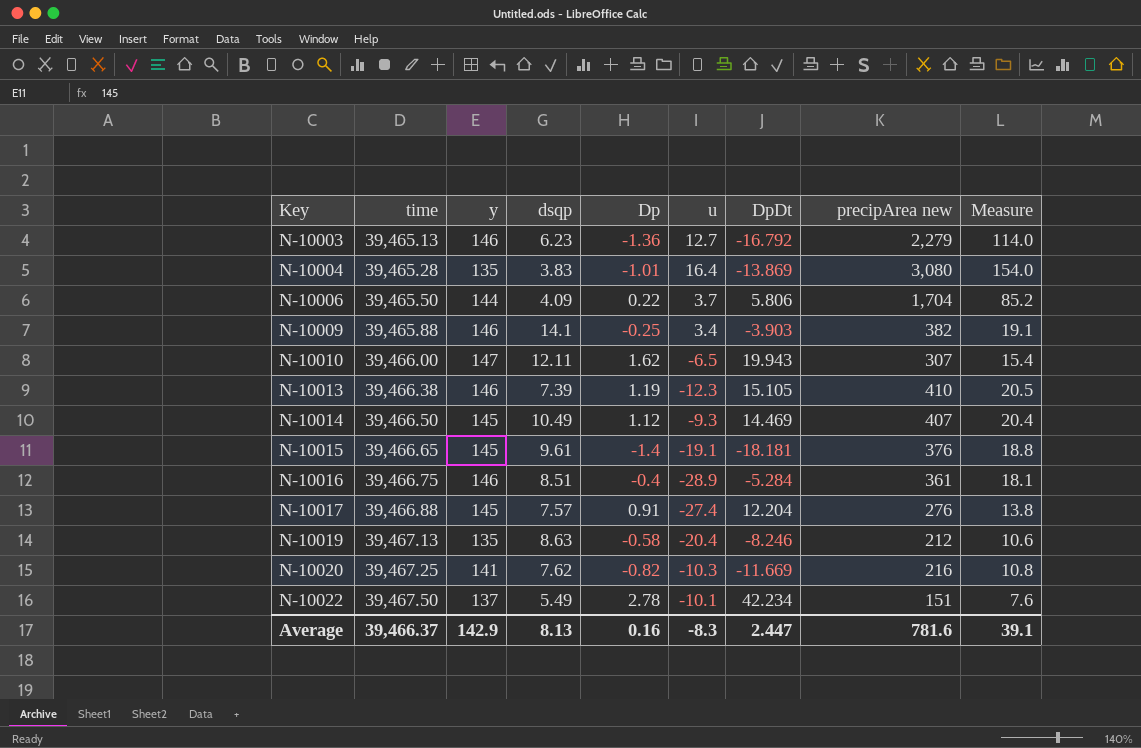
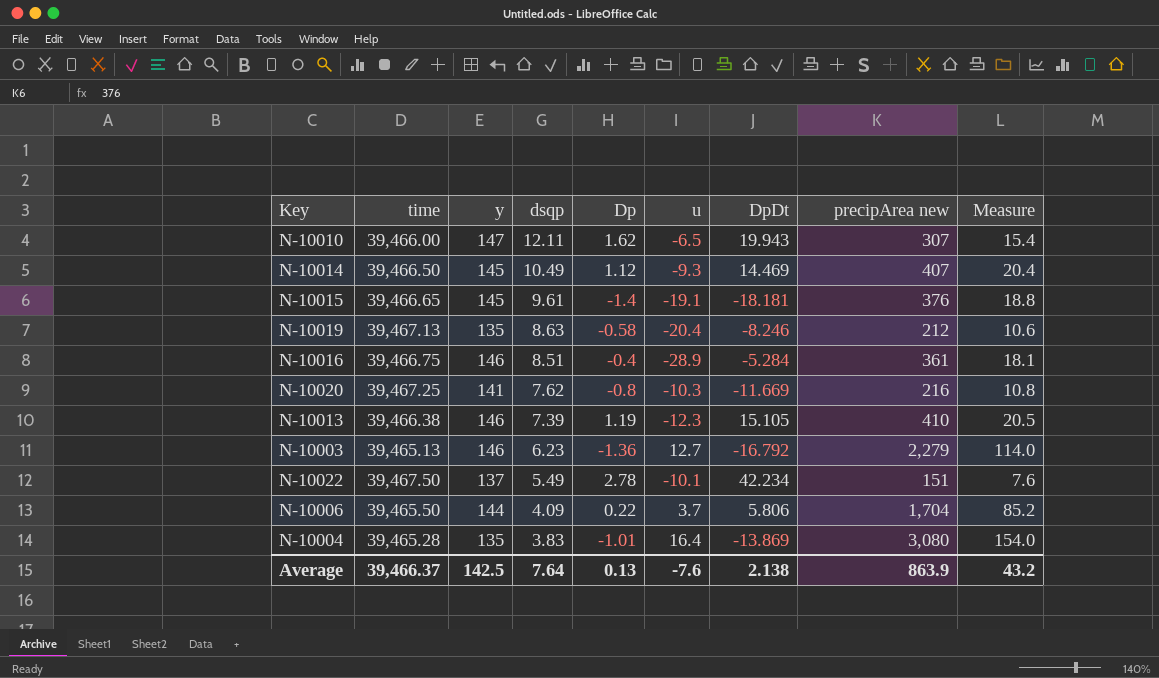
row order: Key ascending -> dsqp descending
row N-10009: 39,465.88 | 146 | 14.1 | -0.25 | 3.4 | -3.903 | 382 | 19.1 -> none
row N-10017: 39,466.88 | 145 | 7.57 | 0.91 | -27.4 | 12.204 | 276 | 13.8 -> none
N-10020 | Dp: -0.82 -> -0.8
Average | y: 142.9 -> 142.5
Average | dsqp: 8.13 -> 7.64
Average | Dp: 0.16 -> 0.13
Average | u: -8.3 -> -7.6
Average | DpDt: 2.447 -> 2.138
Average | precipArea new: 781.6 -> 863.9
Average | Measure: 39.1 -> 43.2

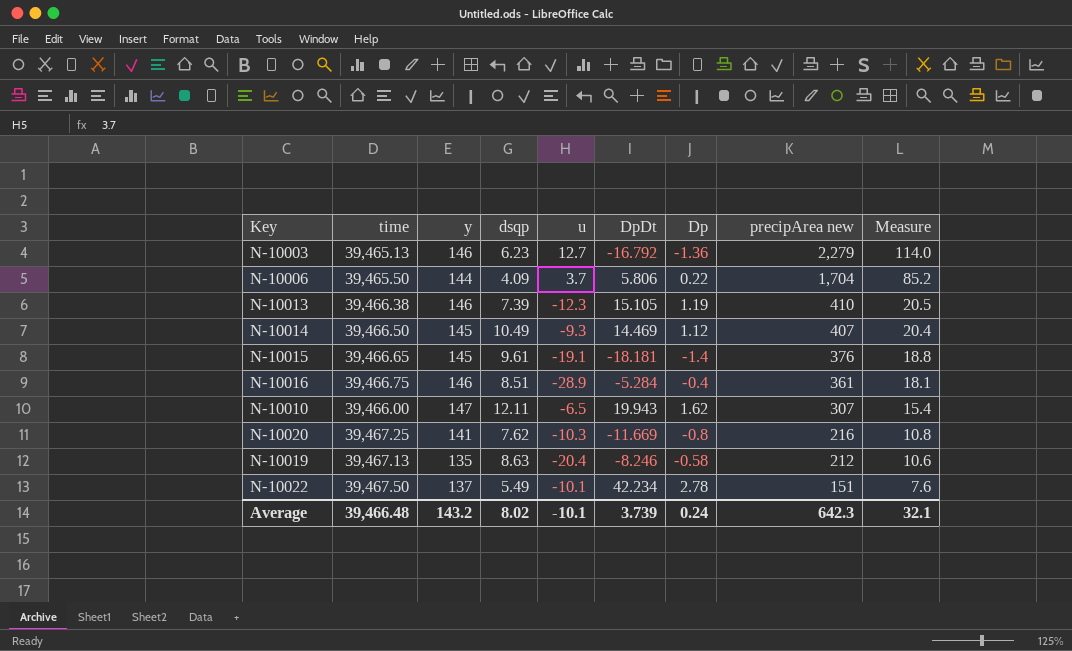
row order: dsqp descending -> precipArea new descending
column Dp | position: 5 -> 7
row N-10004: 39,465.28 | 135 | 3.83 | -1.01 | 16.4 | -13.869 | 3,080 | 154.0 -> none
Average | time: 39,466.37 -> 39,466.48
Average | y: 142.5 -> 143.2
Average | dsqp: 7.64 -> 8.02
Average | u: -7.6 -> -10.1
Average | DpDt: 2.138 -> 3.739
Average | Dp: 0.13 -> 0.24
Average | precipArea new: 863.9 -> 642.3
Average | Measure: 43.2 -> 32.1

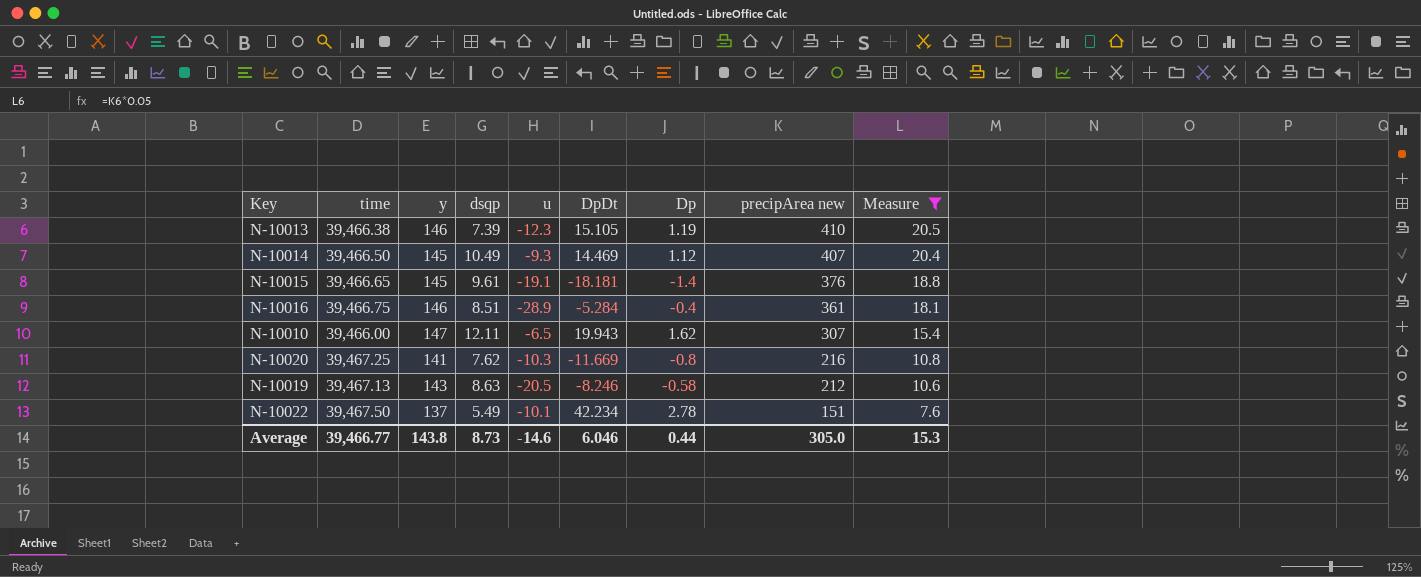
filter: none -> Measure <= 20.5
N-10019 | y: 135 -> 143
N-10019 | u: -20.4 -> -20.5
Average | time: 39,466.48 -> 39,466.77
Average | y: 143.2 -> 143.8
Average | dsqp: 8.02 -> 8.73
Average | u: -10.1 -> -14.6
Average | DpDt: 3.739 -> 6.046
Average | Dp: 0.24 -> 0.44
Average | precipArea new: 642.3 -> 305.0
Average | Measure: 32.1 -> 15.3

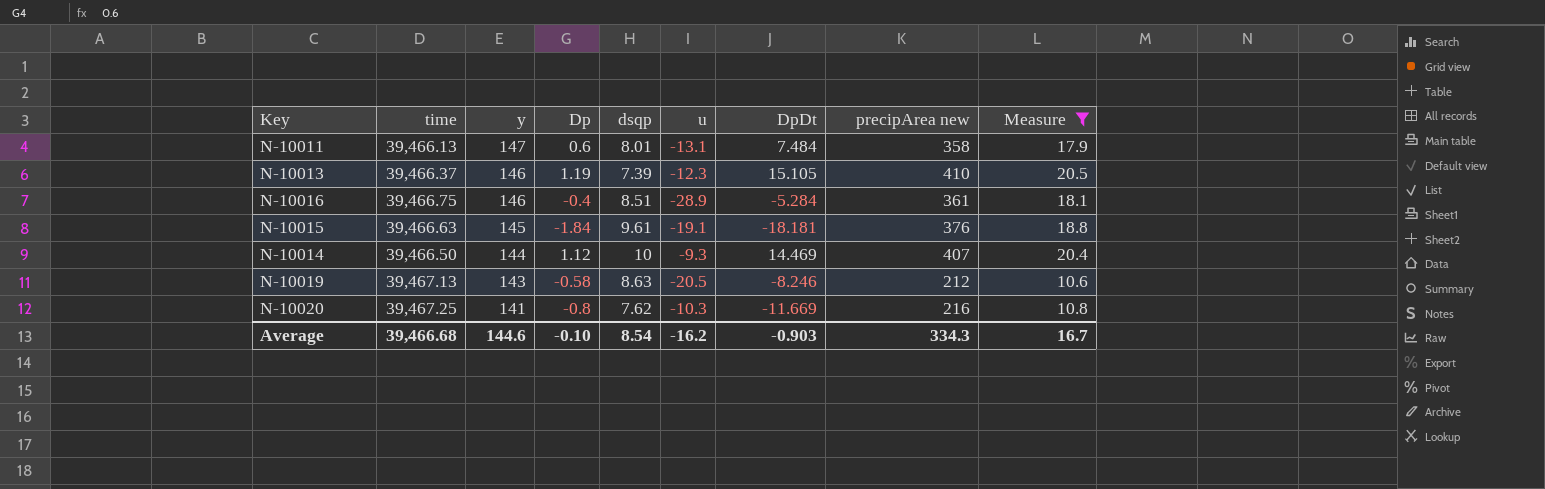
row order: precipArea new descending -> y descending
column Dp | position: 7 -> 4
row N-10010: 39,466.00 | 147 | 12.11 | -6.5 | 19.943 | 1.62 | 307 | 15.4 -> none
row N-10022: 39,467.50 | 137 | 5.49 | -10.1 | 42.234 | 2.78 | 151 | 7.6 -> none
row N-10011: none -> 39,466.13 | 147 | 0.6 | 8.01 | -13.1 | 7.484 | 358 | 17.9
N-10013 | time: 39,466.38 -> 39,466.37
N-10015 | time: 39,466.65 -> 39,466.63
N-10015 | Dp: -1.4 -> -1.84
N-10014 | y: 145 -> 144
N-10014 | dsqp: 10.49 -> 10
Average | time: 39,466.77 -> 39,466.68
Average | y: 143.8 -> 144.6
Average | Dp: 0.44 -> -0.10
Average | dsqp: 8.73 -> 8.54
Average | u: -14.6 -> -16.2
Average | DpDt: 6.046 -> -0.903
Average | precipArea new: 305.0 -> 334.3
Average | Measure: 15.3 -> 16.7

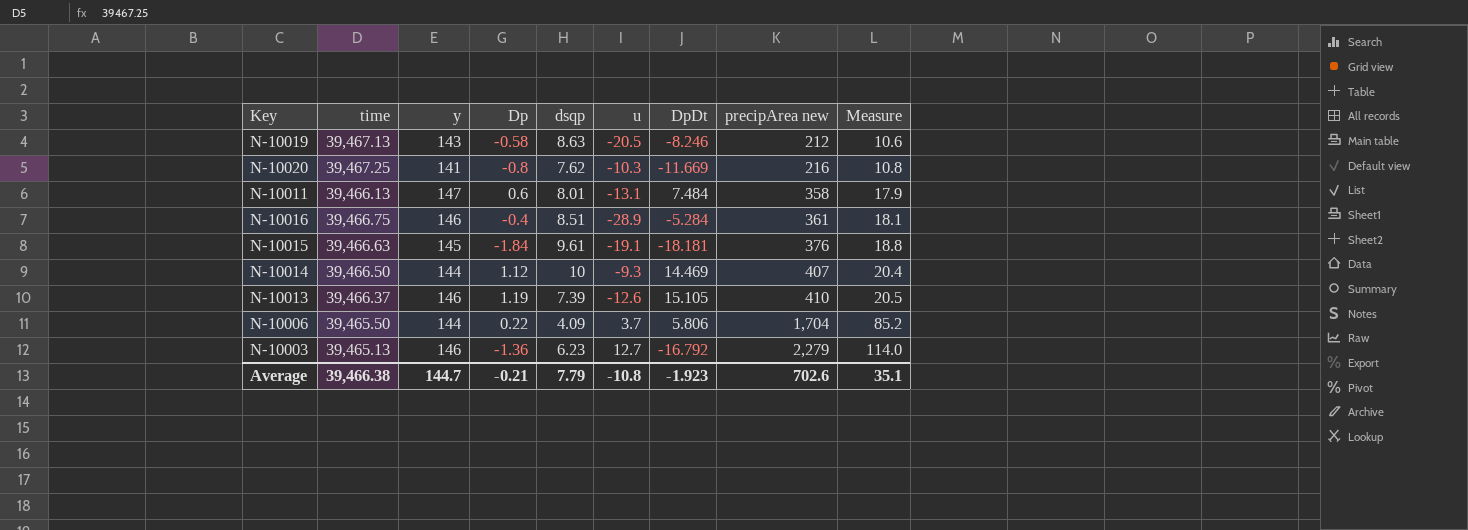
filter: Measure <= 20.5 -> none
row order: y descending -> precipArea new ascending
N-10013 | u: -12.3 -> -12.6
Average | time: 39,466.68 -> 39,466.38
Average | y: 144.6 -> 144.7
Average | Dp: -0.10 -> -0.21
Average | dsqp: 8.54 -> 7.79
Average | u: -16.2 -> -10.8
Average | DpDt: -0.903 -> -1.923
Average | precipArea new: 334.3 -> 702.6
Average | Measure: 16.7 -> 35.1

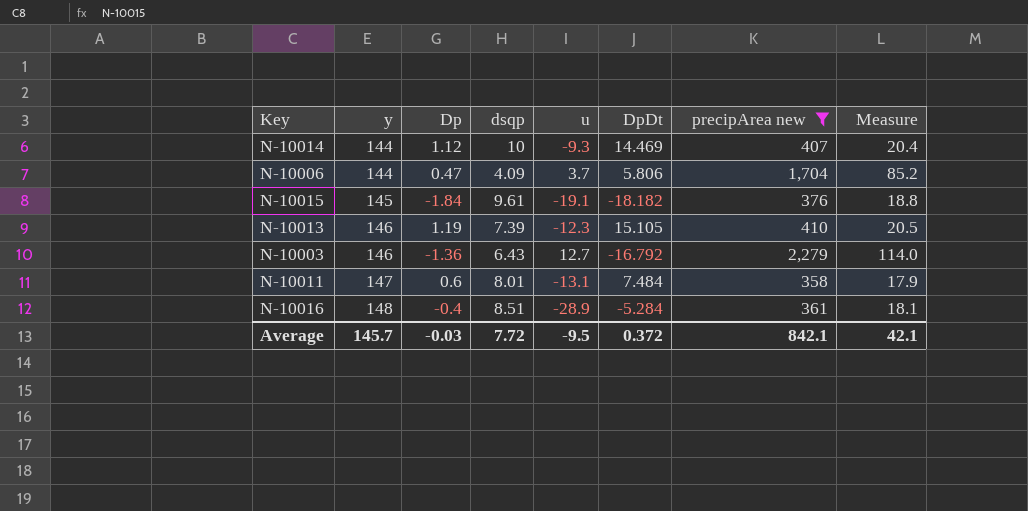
filter: none -> precipArea new >= 358
row order: precipArea new ascending -> y ascending
column time | position: 2 -> none
N-10006 | Dp: 0.22 -> 0.47
N-10015 | DpDt: -18.181 -> -18.182
N-10013 | u: -12.6 -> -12.3
N-10003 | dsqp: 6.23 -> 6.43
N-10016 | y: 146 -> 148
Average | y: 144.7 -> 145.7
Average | Dp: -0.21 -> -0.03
Average | dsqp: 7.79 -> 7.72
Average | u: -10.8 -> -9.5
Average | DpDt: -1.923 -> 0.372
Average | precipArea new: 702.6 -> 842.1
Average | Measure: 35.1 -> 42.1

